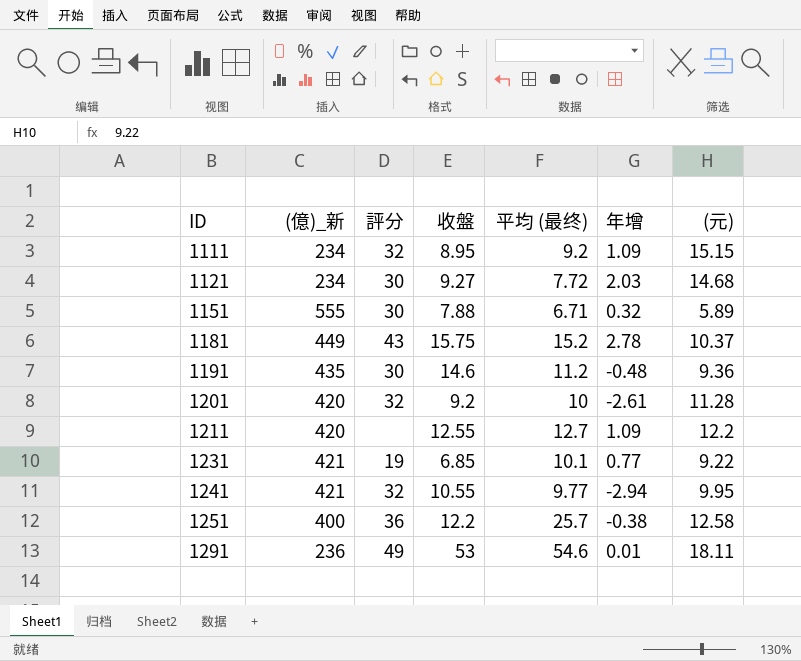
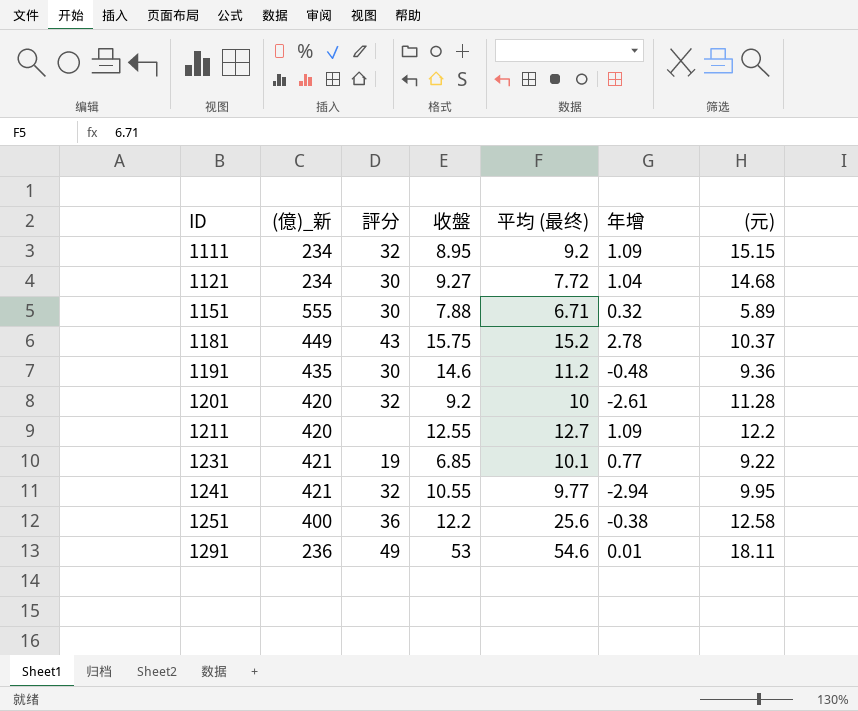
1121 | 年增: 2.03 -> 1.04
1251 | 平均 (最终): 25.7 -> 25.6

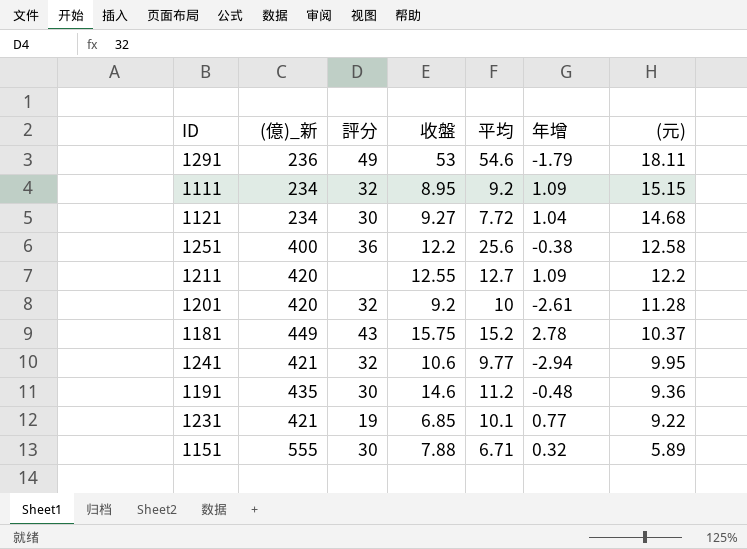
row order: ID ascending -> (元) descending
column name: 平均 (最终) -> 平均
1291 | 年增: 0.01 -> -1.79
1241 | 收盤: 10.55 -> 10.6

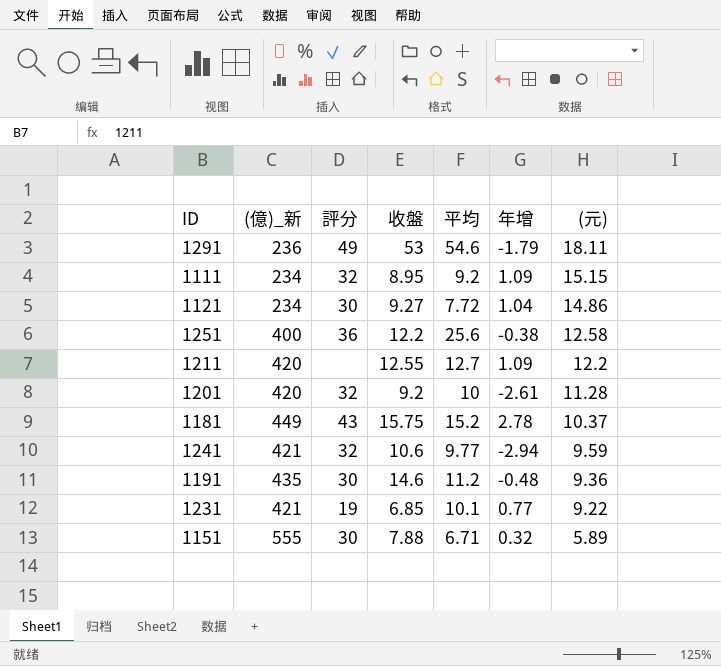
1121 | (元): 14.68 -> 14.86
1241 | (元): 9.95 -> 9.59

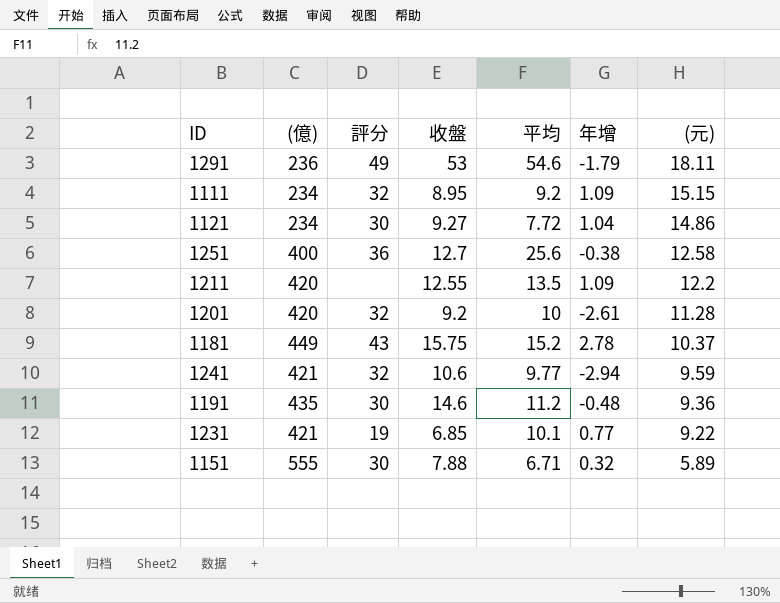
column name: (億)_新 -> (億)
1251 | 收盤: 12.2 -> 12.7
1211 | 平均: 12.7 -> 13.5

